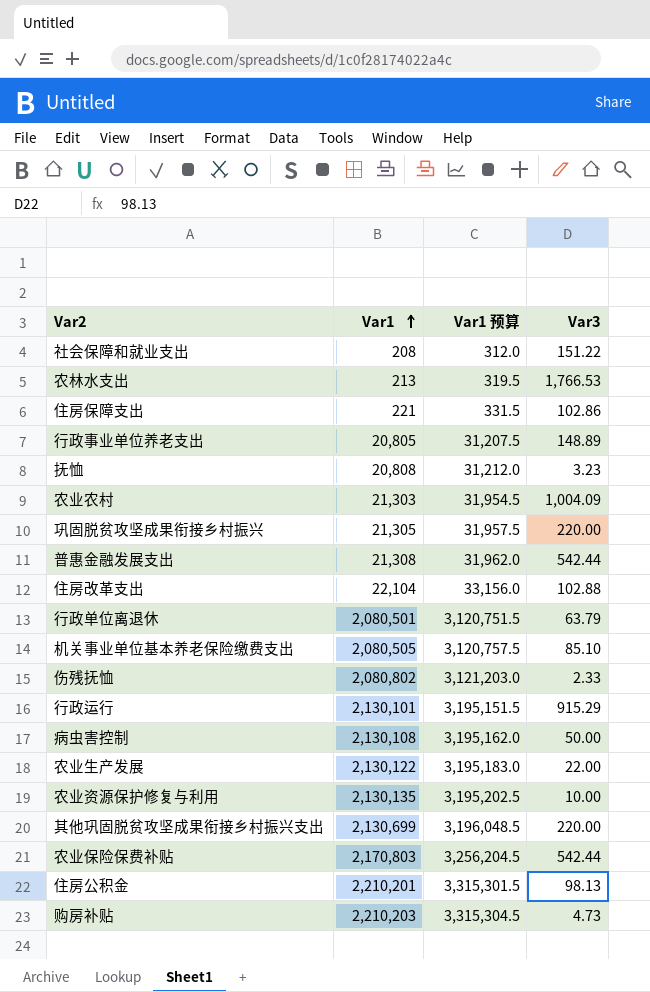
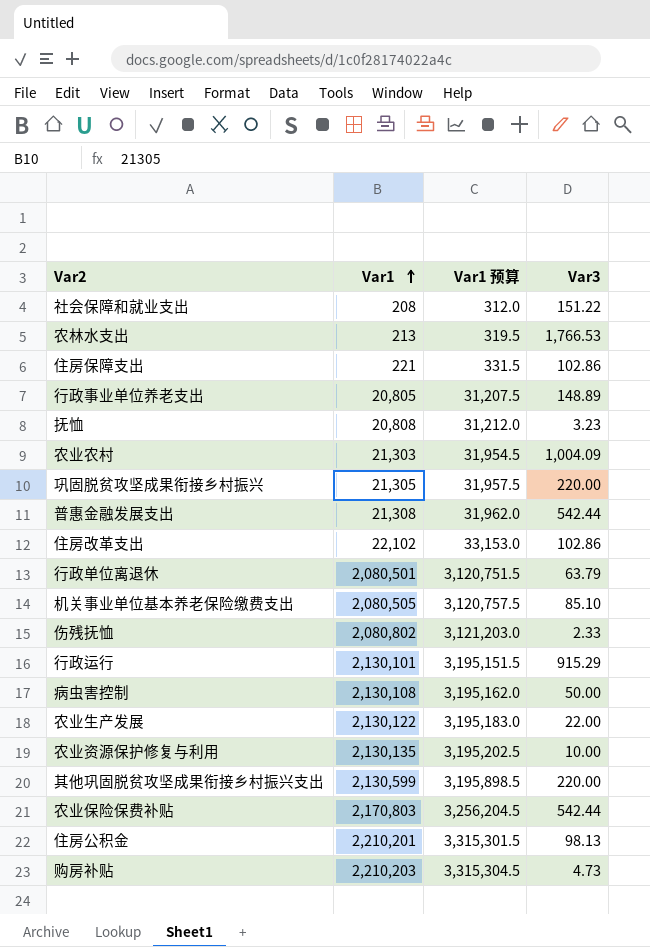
住房改革支出 | Var1: 22,104 -> 22,102
住房改革支出 | Var1 预算: 33,156.0 -> 33,153.0
住房改革支出 | Var3: 102.88 -> 102.86
其他巩固脱贫攻坚成果衔接乡村振兴支出 | Var1: 2,130,699 -> 2,130,599
其他巩固脱贫攻坚成果衔接乡村振兴支出 | Var1 预算: 3,196,048.5 -> 3,195,898.5

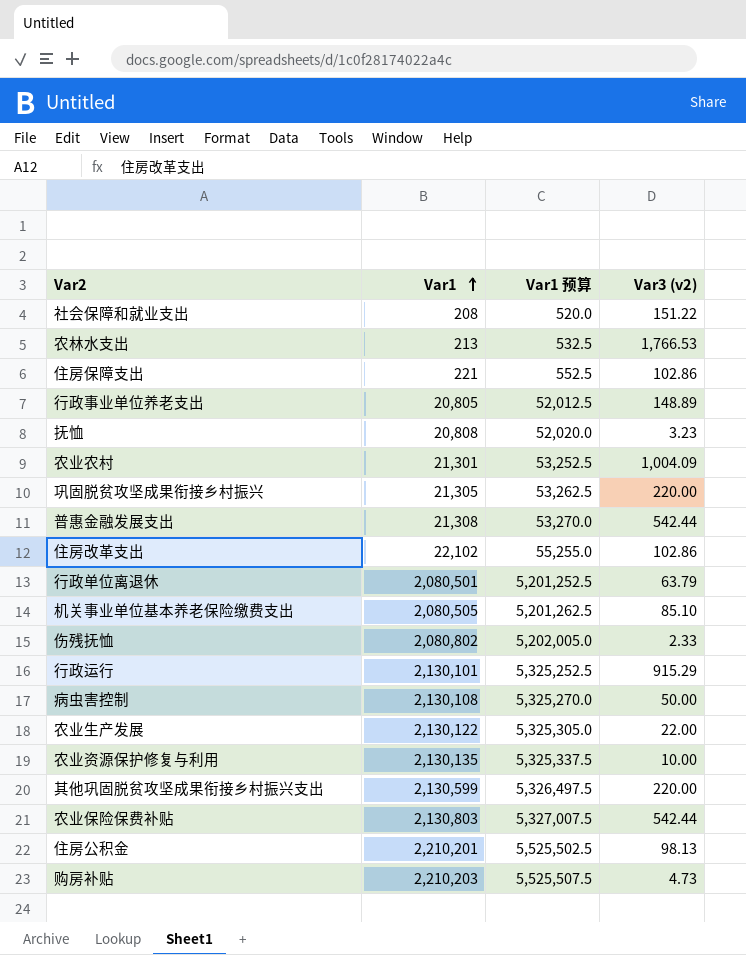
column Var1 预算 | formula: [Var1] * 1.5 -> [Var1] * 2.5
column name: Var3 -> Var3 (v2)
农业农村 | Var1: 21,303 -> 21,301
农业保险保费补贴 | Var1: 2,170,803 -> 2,130,803

